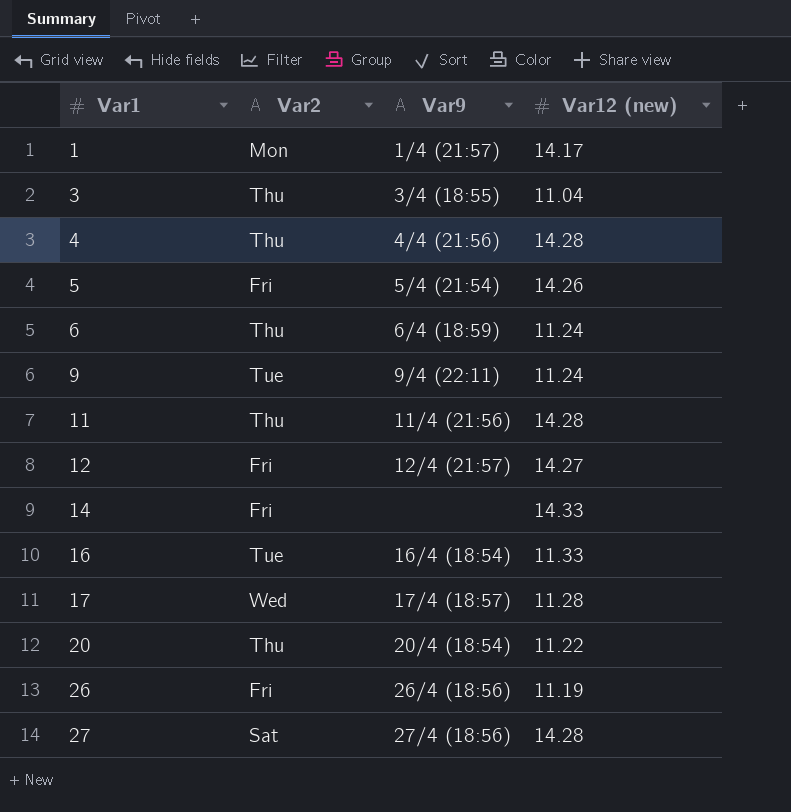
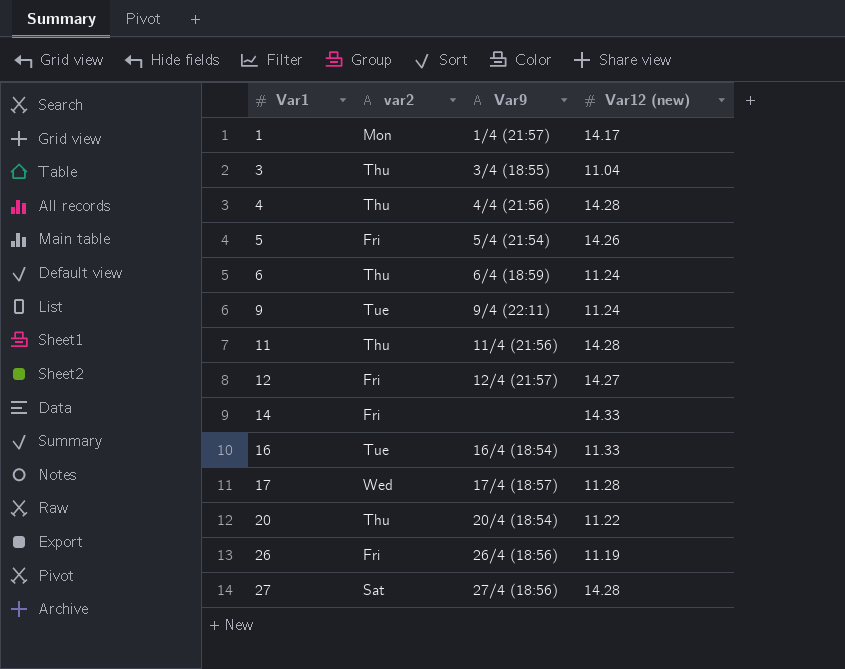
column name: Var2 -> var2

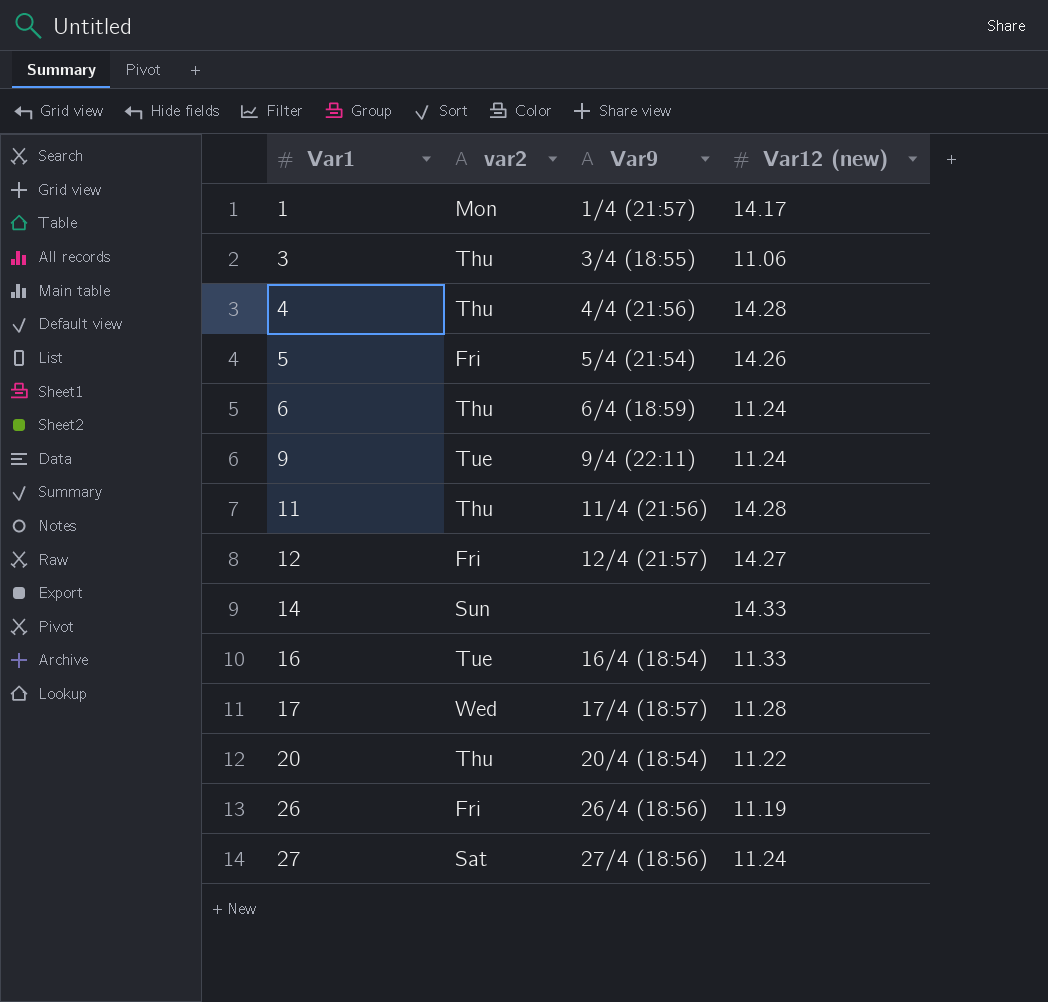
3 | Var12 (new): 11.04 -> 11.06
14 | var2: Fri -> Sun
27 | Var12 (new): 14.28 -> 11.24

